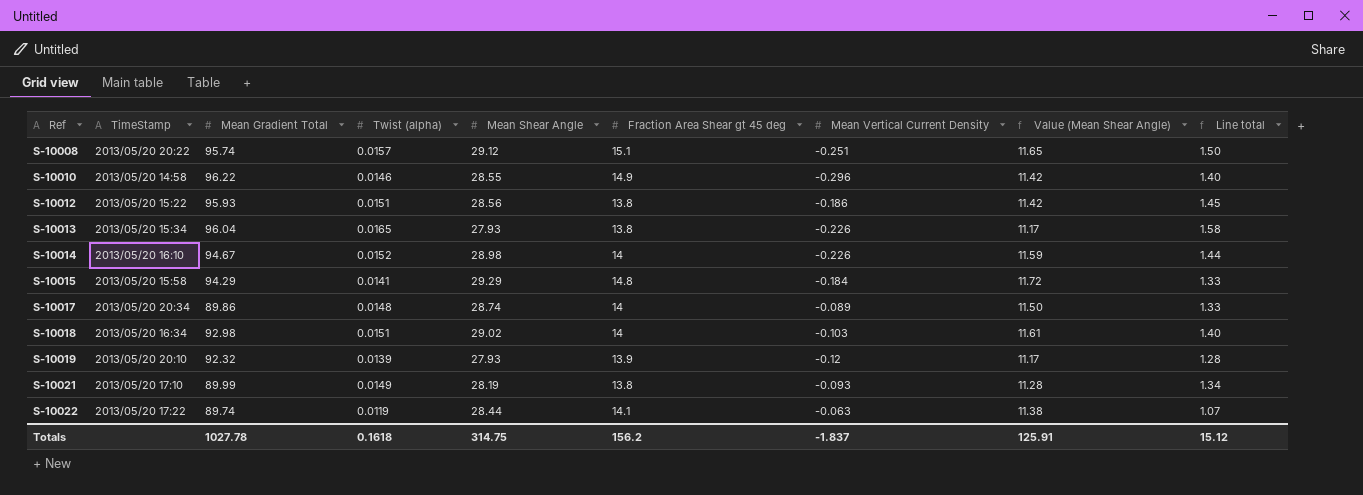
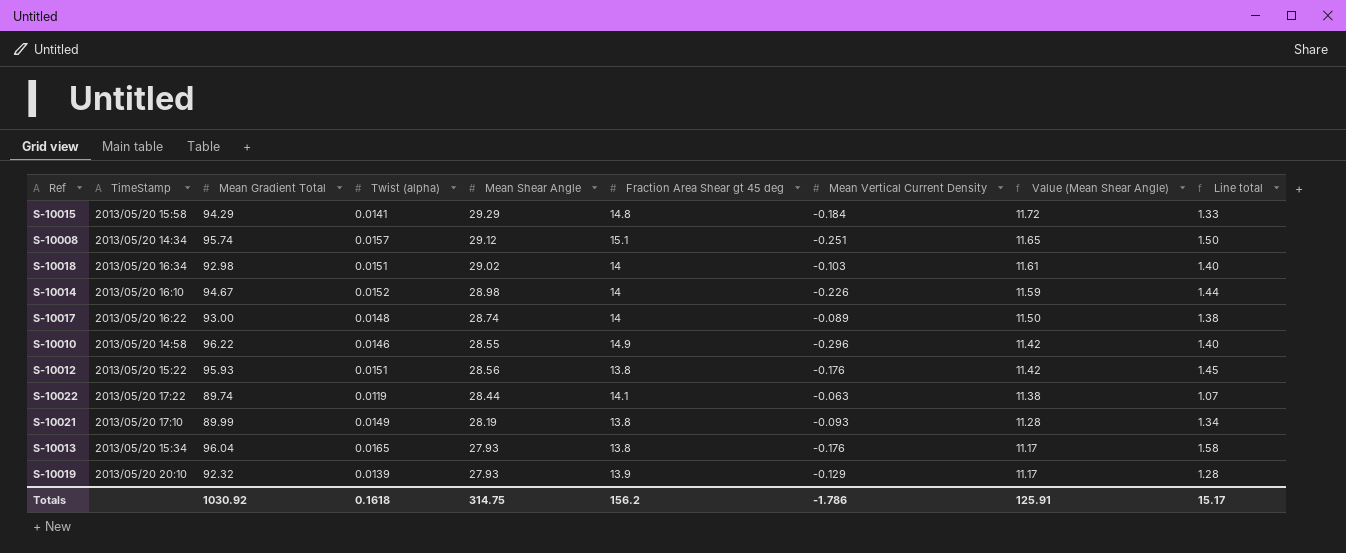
row order: Ref ascending -> Value (Mean Shear Angle) descending
S-10008 | TimeStamp: 2013/05/20 20:22 -> 2013/05/20 14:34
S-10017 | TimeStamp: 2013/05/20 20:34 -> 2013/05/20 16:22
S-10017 | Mean Gradient Total: 89.86 -> 93.00
S-10017 | Line total: 1.33 -> 1.38
S-10012 | Mean Vertical Current Density: -0.186 -> -0.176
S-10013 | Mean Vertical Current Density: -0.226 -> -0.176
S-10019 | Mean Vertical Current Density: -0.12 -> -0.129
Totals | Mean Gradient Total: 1027.78 -> 1030.92
Totals | Mean Vertical Current Density: -1.837 -> -1.786
Totals | Line total: 15.12 -> 15.17

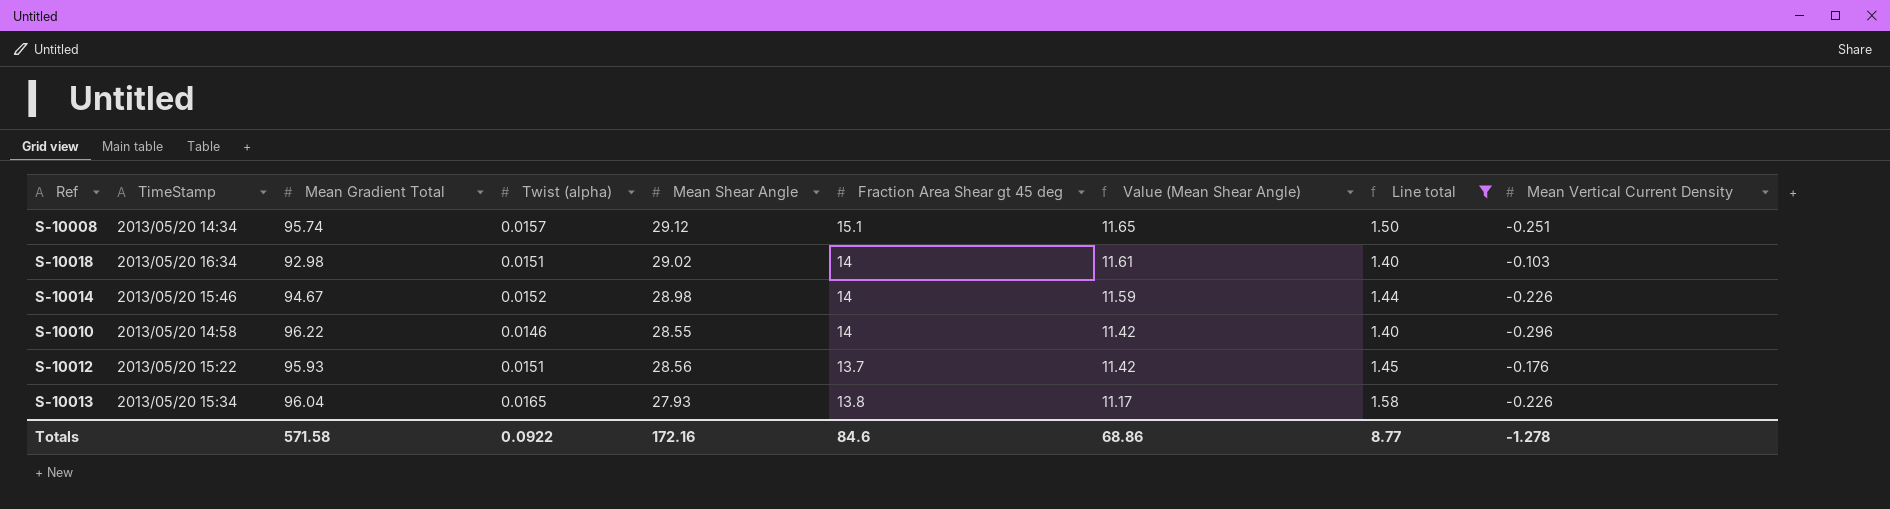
filter: none -> Line total >= 1.40
column Mean Vertical Current Density | position: 7 -> 9
S-10014 | TimeStamp: 2013/05/20 16:10 -> 2013/05/20 15:46
S-10010 | Fraction Area Shear gt 45 deg: 14.9 -> 14
S-10012 | Fraction Area Shear gt 45 deg: 13.8 -> 13.7
S-10013 | Mean Vertical Current Density: -0.176 -> -0.226
Totals | Mean Gradient Total: 1030.92 -> 571.58
Totals | Twist (alpha): 0.1618 -> 0.0922
Totals | Mean Shear Angle: 314.75 -> 172.16
Totals | Fraction Area Shear gt 45 deg: 156.2 -> 84.6
Totals | Value (Mean Shear Angle): 125.91 -> 68.86
Totals | Line total: 15.17 -> 8.77
Totals | Mean Vertical Current Density: -1.786 -> -1.278

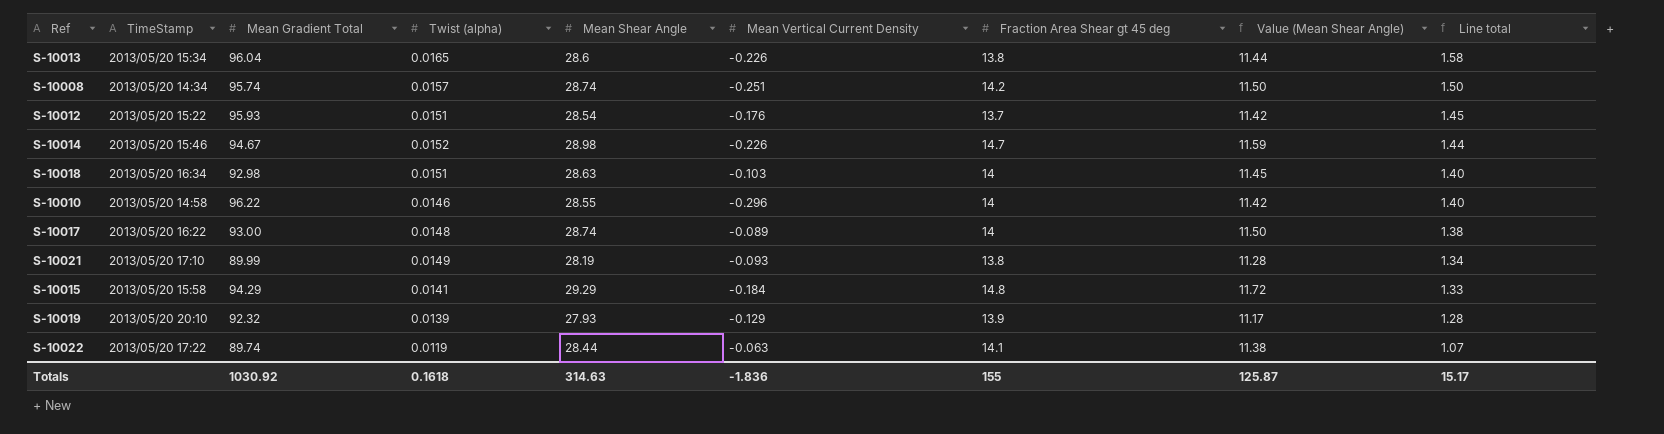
filter: Line total >= 1.40 -> none
row order: Value (Mean Shear Angle) descending -> Line total descending
column Mean Vertical Current Density | position: 9 -> 6
S-10013 | Mean Shear Angle: 27.93 -> 28.6
S-10013 | Value (Mean Shear Angle): 11.17 -> 11.44
S-10008 | Mean Shear Angle: 29.12 -> 28.74
S-10008 | Fraction Area Shear gt 45 deg: 15.1 -> 14.2
S-10008 | Value (Mean Shear Angle): 11.65 -> 11.50
S-10012 | Mean Shear Angle: 28.56 -> 28.54
S-10014 | Fraction Area Shear gt 45 deg: 14 -> 14.7
S-10018 | Mean Shear Angle: 29.02 -> 28.63
S-10018 | Value (Mean Shear Angle): 11.61 -> 11.45
Totals | Mean Gradient Total: 571.58 -> 1030.92
Totals | Twist (alpha): 0.0922 -> 0.1618
Totals | Mean Shear Angle: 172.16 -> 314.63
Totals | Mean Vertical Current Density: -1.278 -> -1.836
Totals | Fraction Area Shear gt 45 deg: 84.6 -> 155
Totals | Value (Mean Shear Angle): 68.86 -> 125.87
Totals | Line total: 8.77 -> 15.17

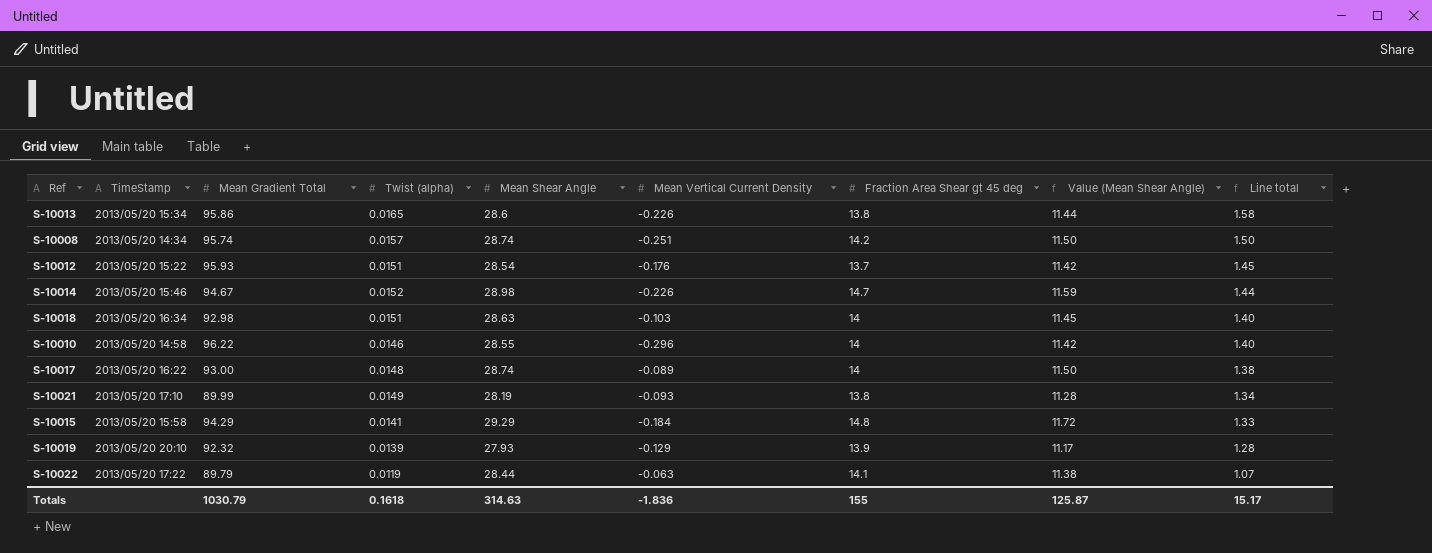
S-10013 | Mean Gradient Total: 96.04 -> 95.86
S-10022 | Mean Gradient Total: 89.74 -> 89.79
Totals | Mean Gradient Total: 1030.92 -> 1030.79

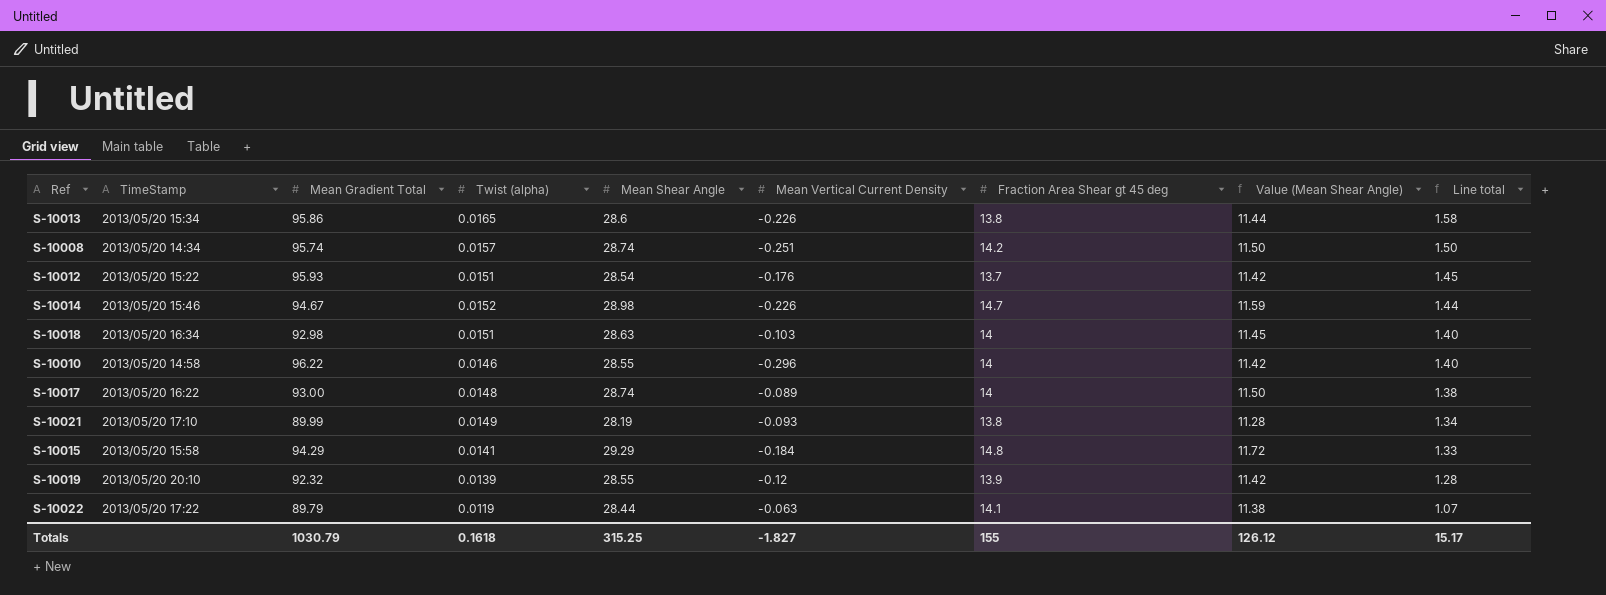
S-10019 | Mean Shear Angle: 27.93 -> 28.55
S-10019 | Mean Vertical Current Density: -0.129 -> -0.12
S-10019 | Value (Mean Shear Angle): 11.17 -> 11.42
Totals | Mean Shear Angle: 314.63 -> 315.25
Totals | Mean Vertical Current Density: -1.836 -> -1.827
Totals | Value (Mean Shear Angle): 125.87 -> 126.12

